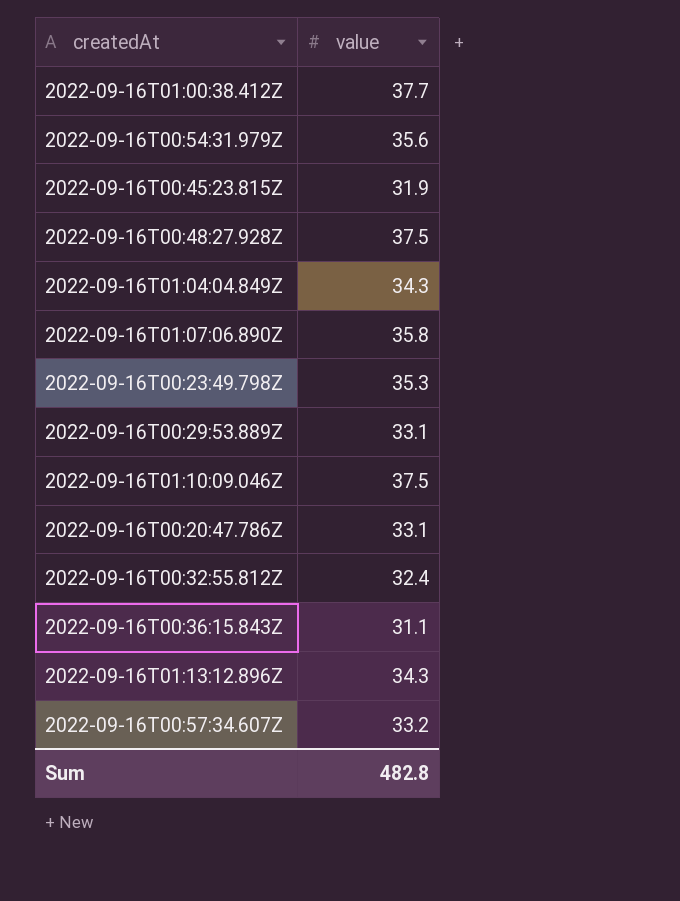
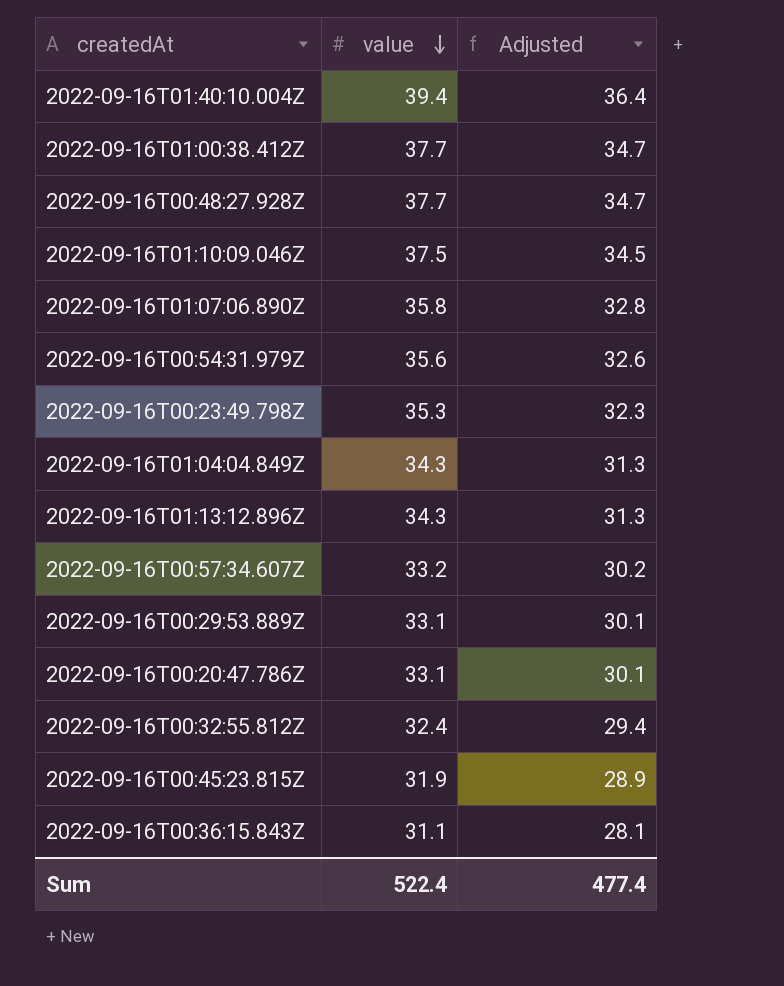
row order: none -> value descending
column Adjusted | formula: none -> [value] - 3
row 2022-09-16T01:40:10.004Z: none -> 39.4 | 36.4
2022-09-16T00:48:27.928Z | value: 37.5 -> 37.7
Sum | value: 482.8 -> 522.4

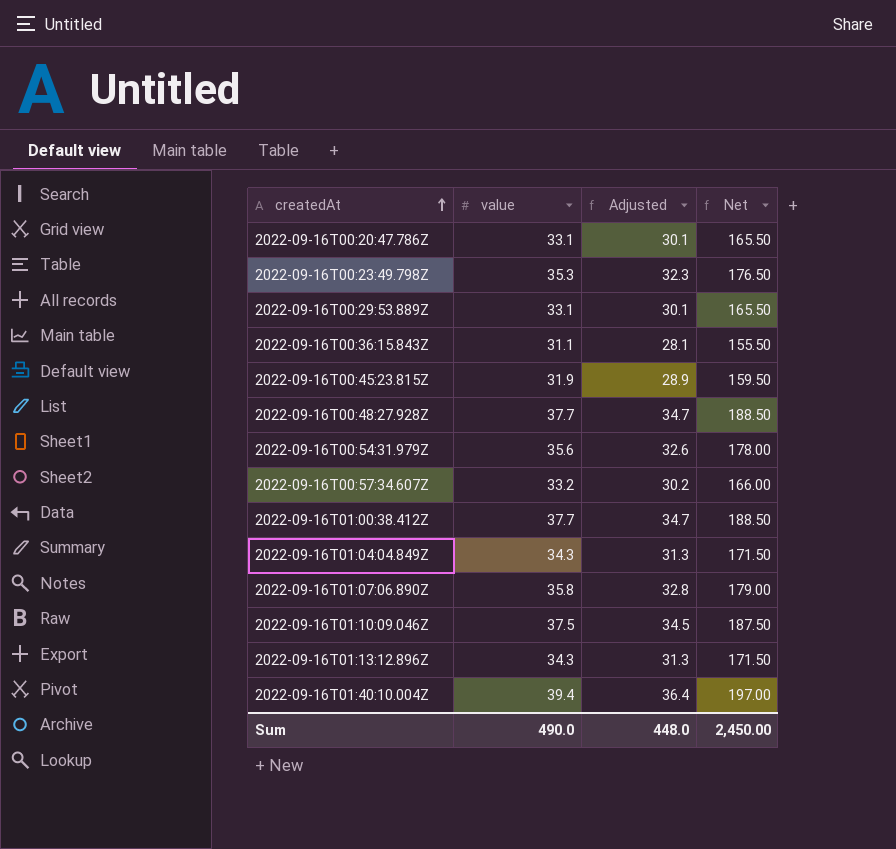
row order: value descending -> createdAt ascending
column Net | formula: none -> [value] * 5
row 2022-09-16T00:32:55.812Z: 32.4 | 29.4 -> none
Sum | value: 522.4 -> 490.0
Sum | Adjusted: 477.4 -> 448.0

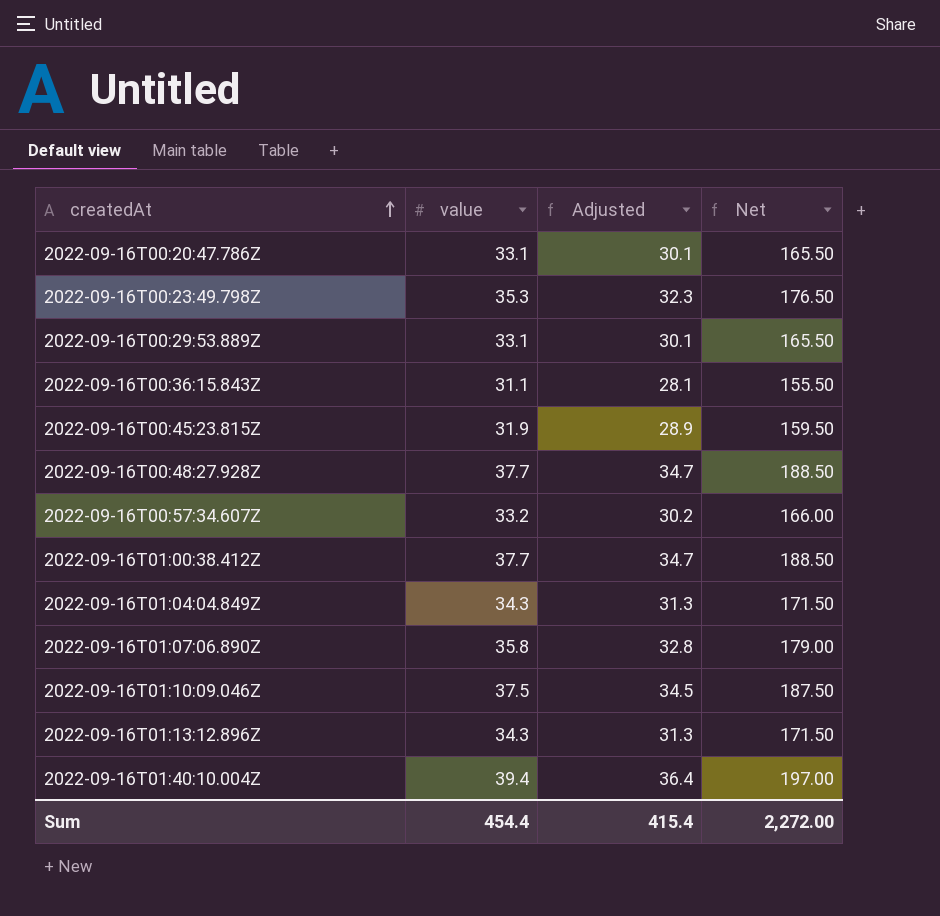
row 2022-09-16T00:54:31.979Z: 35.6 | 32.6 | 178.00 -> none
Sum | value: 490.0 -> 454.4
Sum | Adjusted: 448.0 -> 415.4
Sum | Net: 2,450.00 -> 2,272.00

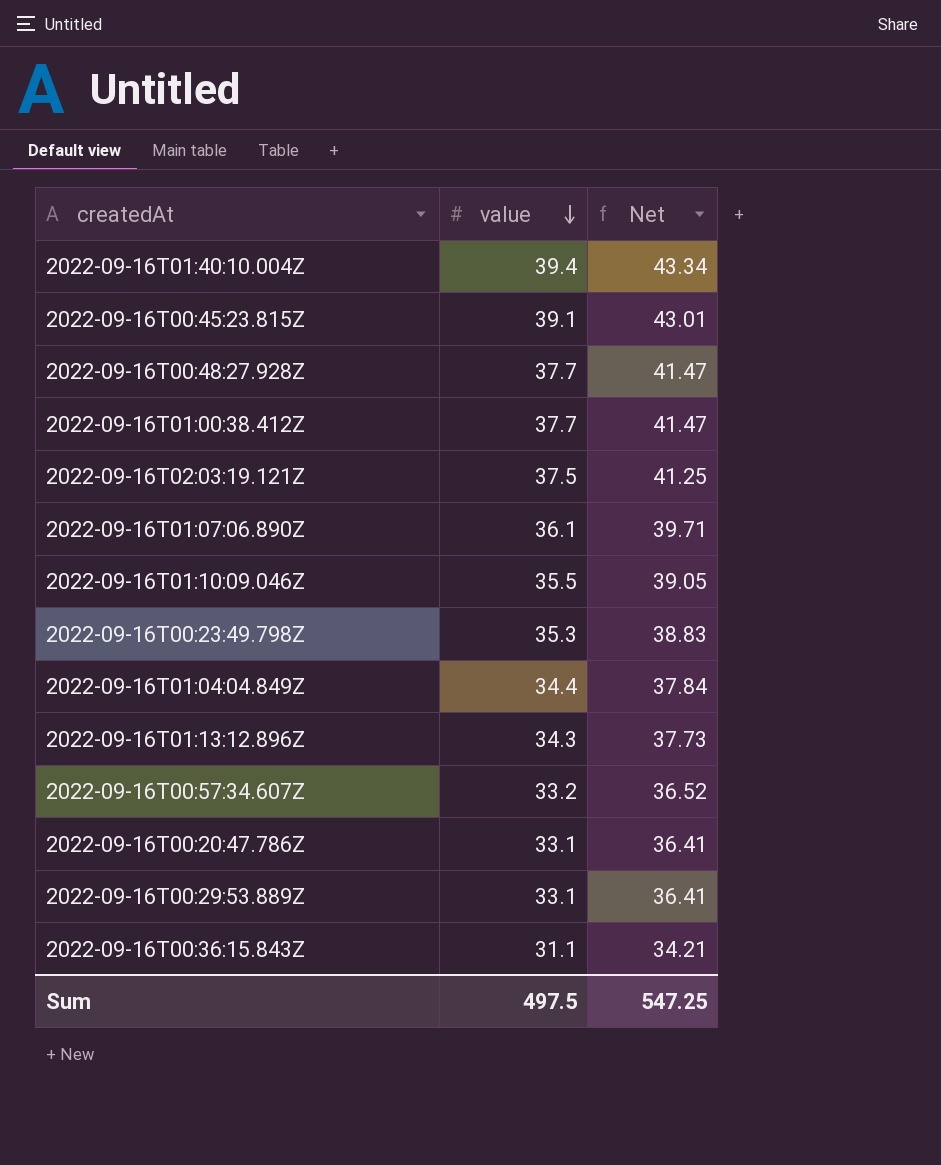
row order: createdAt ascending -> value descending
column Adjusted | formula: [value] - 3 -> none
column Net | formula: [value] * 5 -> [value] * 1.1
2022-09-16T00:45:23.815Z | value: 31.9 -> 39.1
row 2022-09-16T02:03:19.121Z: none -> 37.5 | 41.25
2022-09-16T01:07:06.890Z | value: 35.8 -> 36.1
2022-09-16T01:10:09.046Z | value: 37.5 -> 35.5
2022-09-16T01:04:04.849Z | value: 34.3 -> 34.4
Sum | value: 454.4 -> 497.5
Sum | Net: 2,272.00 -> 547.25

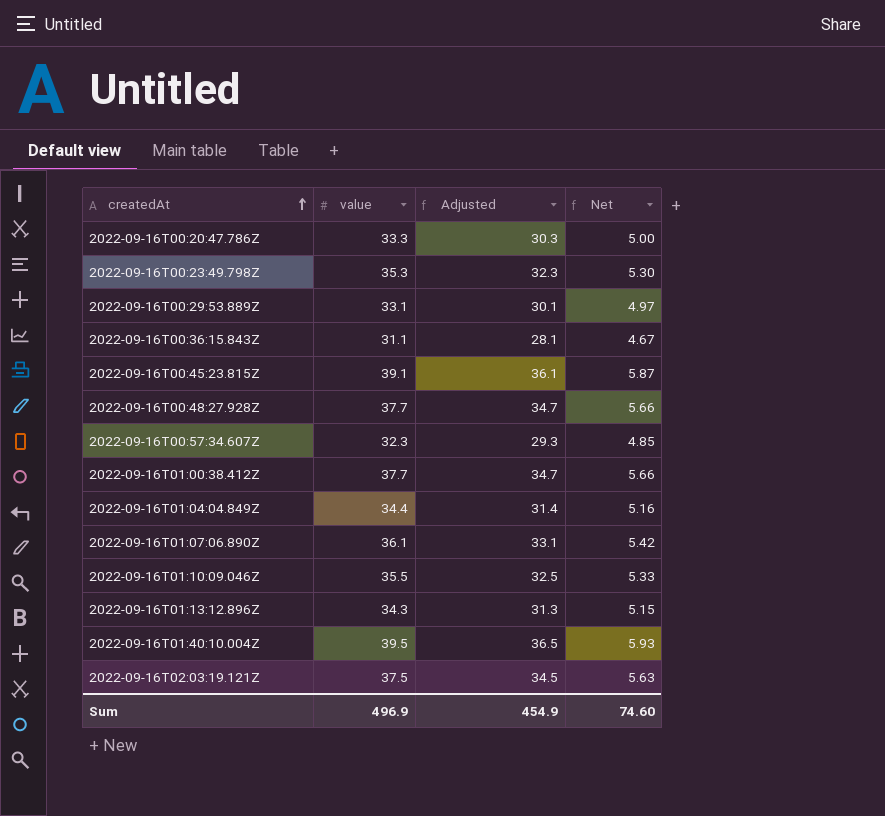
row order: value descending -> createdAt ascending
column Adjusted | formula: none -> [value] - 3
column Net | formula: [value] * 1.1 -> [value] * 0.15
2022-09-16T00:20:47.786Z | value: 33.1 -> 33.3
2022-09-16T00:57:34.607Z | value: 33.2 -> 32.3
2022-09-16T01:40:10.004Z | value: 39.4 -> 39.5
Sum | value: 497.5 -> 496.9
Sum | Net: 547.25 -> 74.60

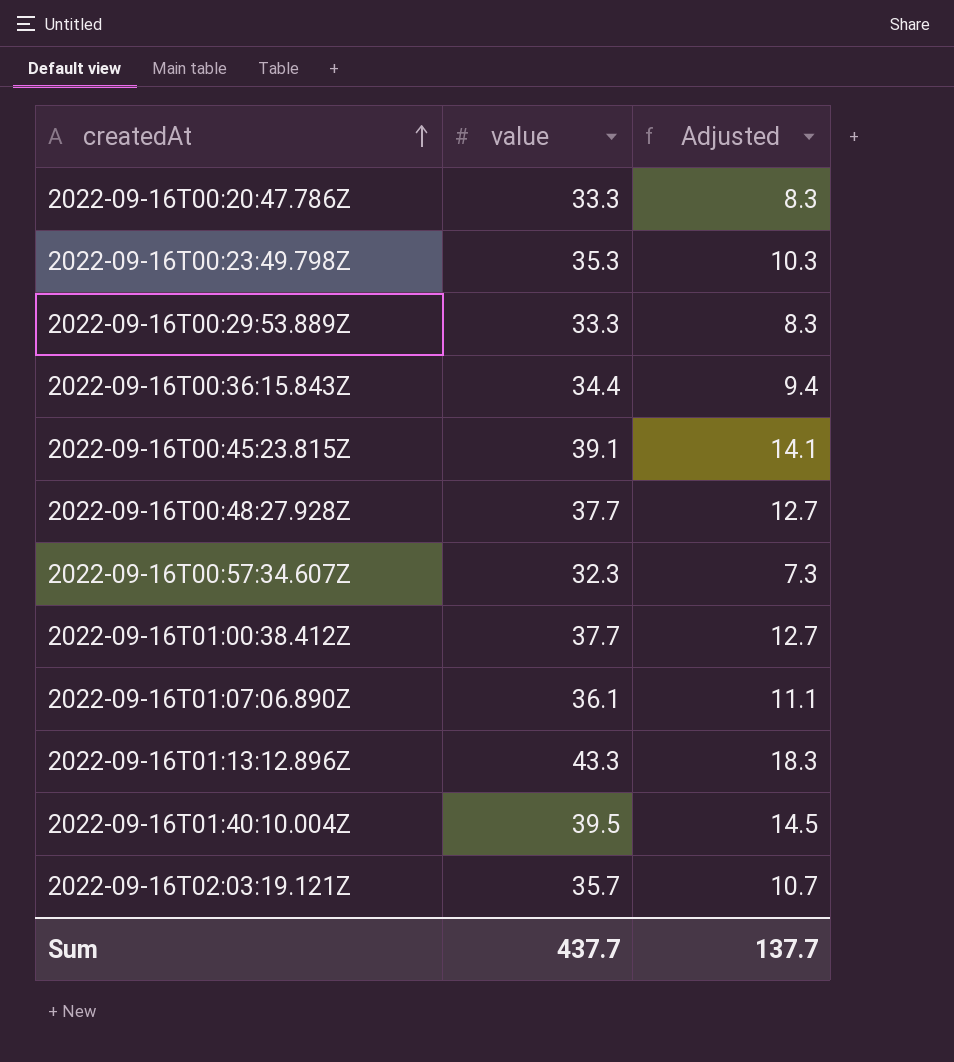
column Net | formula: [value] * 0.15 -> none
column Adjusted | formula: [value] - 3 -> [value] - 25
row 2022-09-16T01:04:04.849Z: 34.4 | 31.4 | 5.16 -> none
row 2022-09-16T01:10:09.046Z: 35.5 | 32.5 | 5.33 -> none
2022-09-16T00:29:53.889Z | value: 33.1 -> 33.3
2022-09-16T00:36:15.843Z | value: 31.1 -> 34.4
2022-09-16T01:13:12.896Z | value: 34.3 -> 43.3
2022-09-16T02:03:19.121Z | value: 37.5 -> 35.7
Sum | value: 496.9 -> 437.7
Sum | Adjusted: 454.9 -> 137.7

